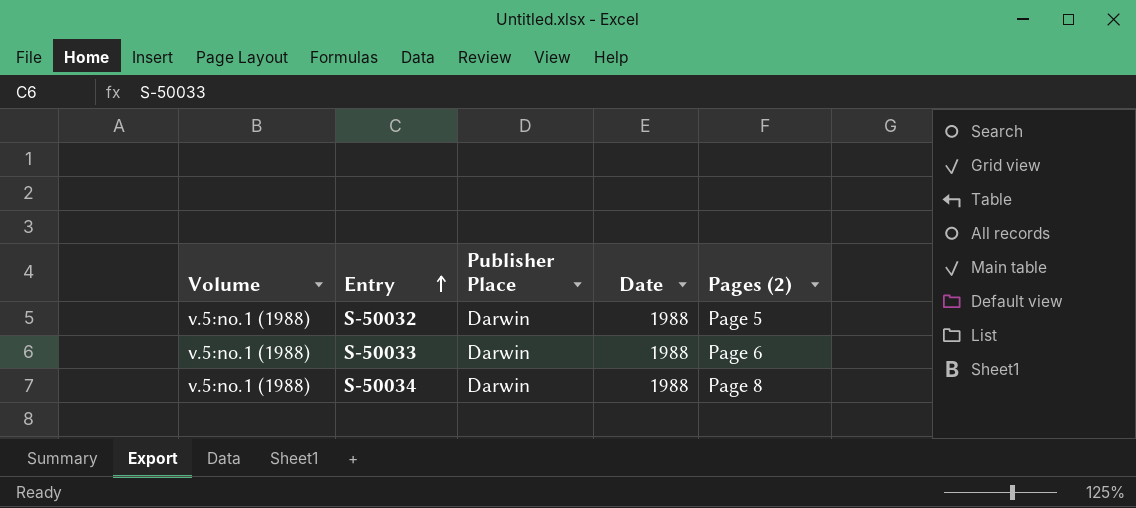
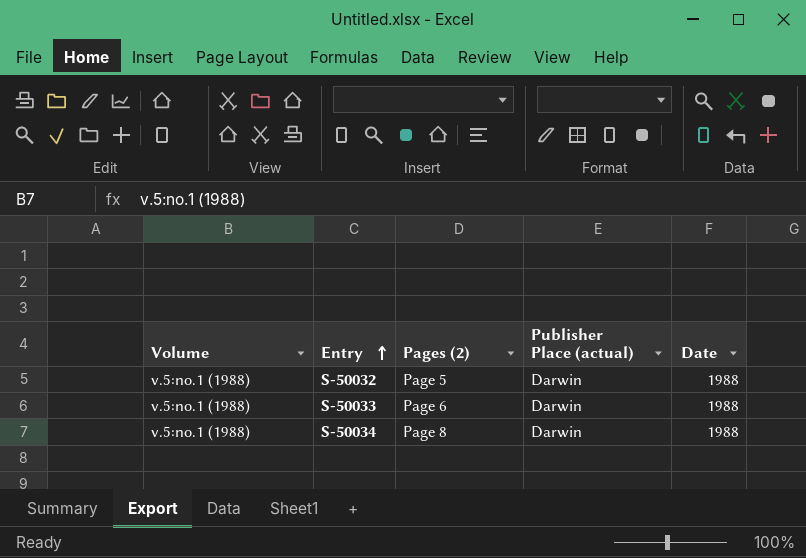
column Pages (2) | position: 5 -> 3
column name: Publisher Place -> Publisher Place (actual)

